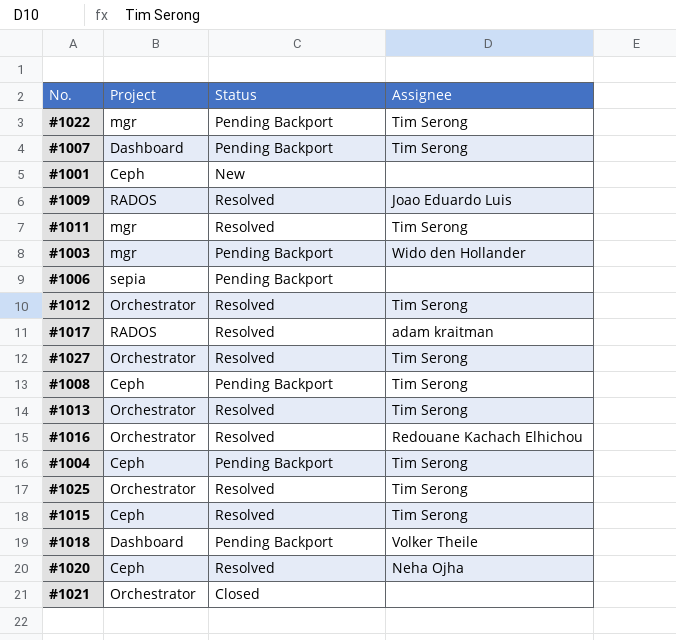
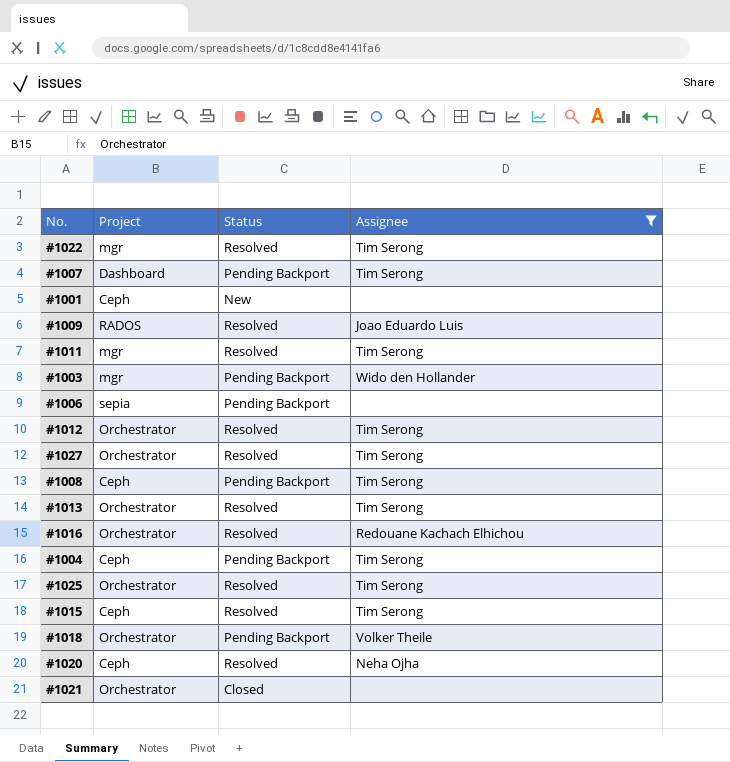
filter: none -> Assignee != adam kraitman
#1022 | Status: Pending Backport -> Resolved
#1018 | Project: Dashboard -> Orchestrator

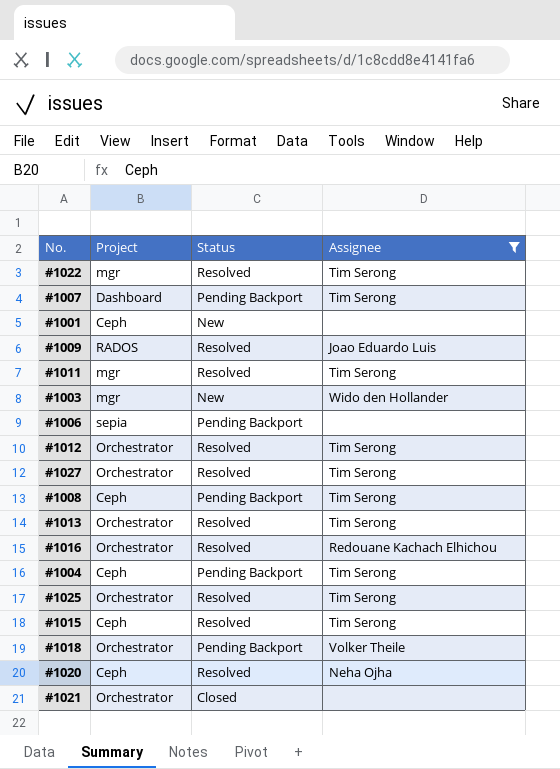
#1003 | Status: Pending Backport -> New

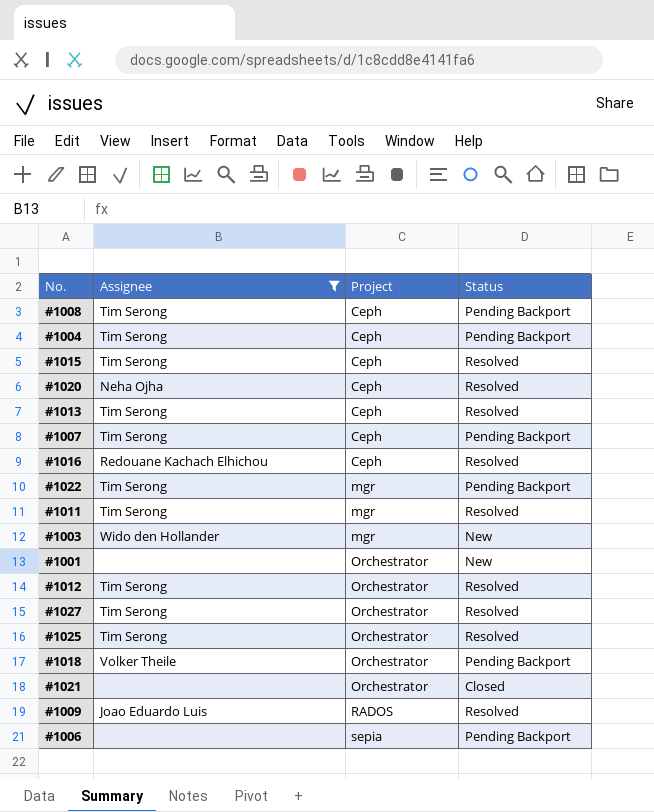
row order: none -> Project ascending
column Assignee | position: 4 -> 2
#1013 | Project: Orchestrator -> Ceph
#1007 | Project: Dashboard -> Ceph
#1016 | Project: Orchestrator -> Ceph
#1022 | Status: Resolved -> Pending Backport
#1001 | Project: Ceph -> Orchestrator

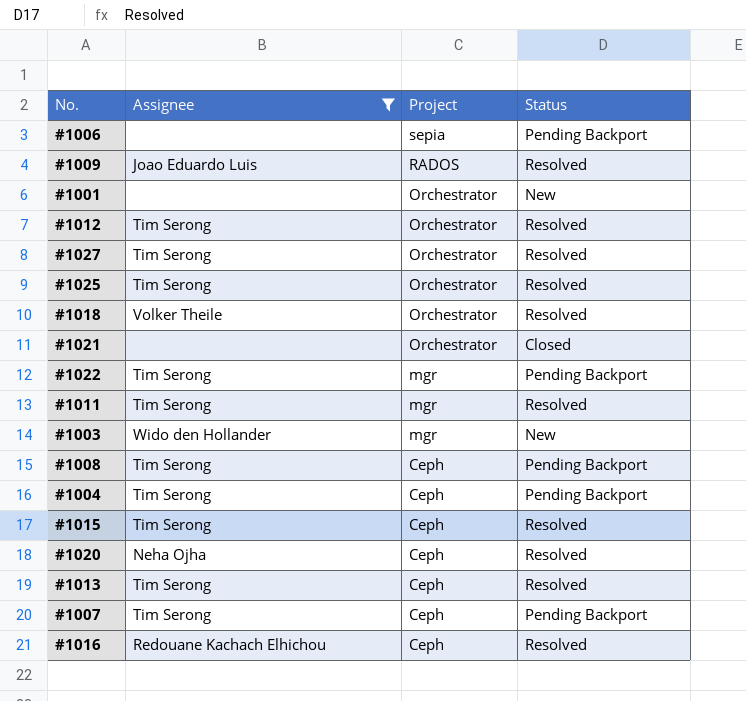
row order: Project ascending -> Project descending
#1018 | Status: Pending Backport -> Resolved

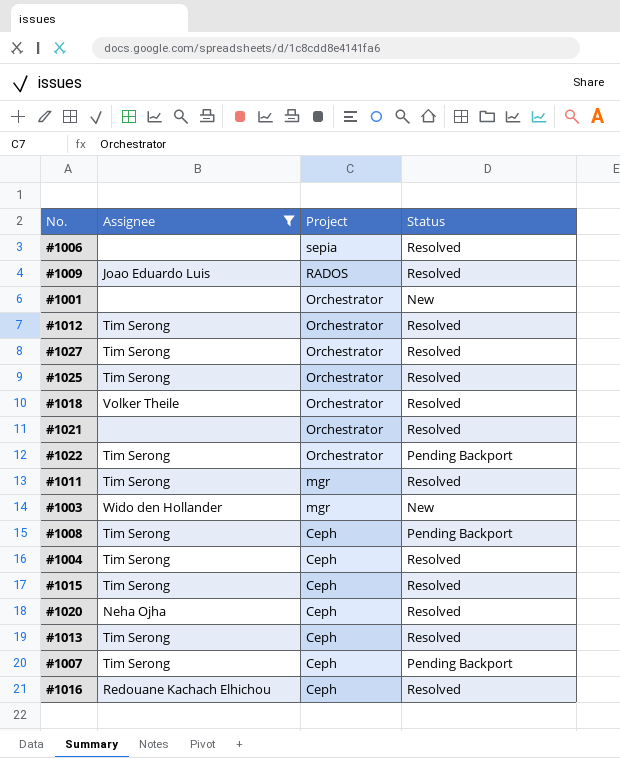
#1006 | Status: Pending Backport -> Resolved
#1021 | Status: Closed -> Resolved
#1022 | Project: mgr -> Orchestrator
#1004 | Status: Pending Backport -> Resolved

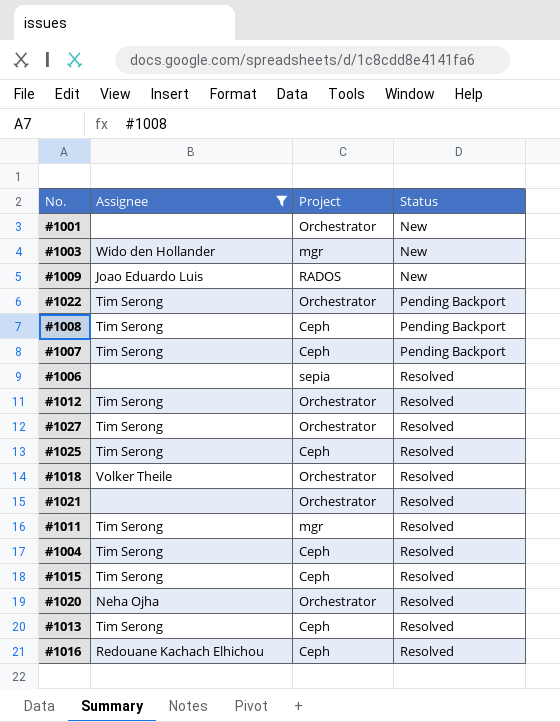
row order: Project descending -> Status ascending
#1009 | Status: Resolved -> New
#1025 | Project: Orchestrator -> Ceph
#1020 | Project: Ceph -> Orchestrator

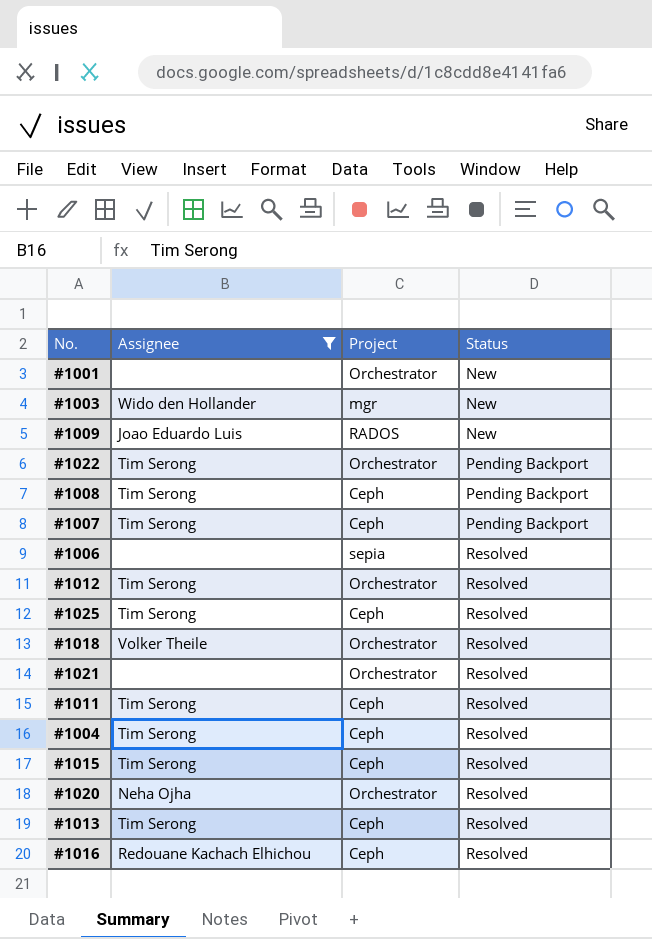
row #1027: Tim Serong | Orchestrator | Resolved -> none
#1011 | Project: mgr -> Ceph

